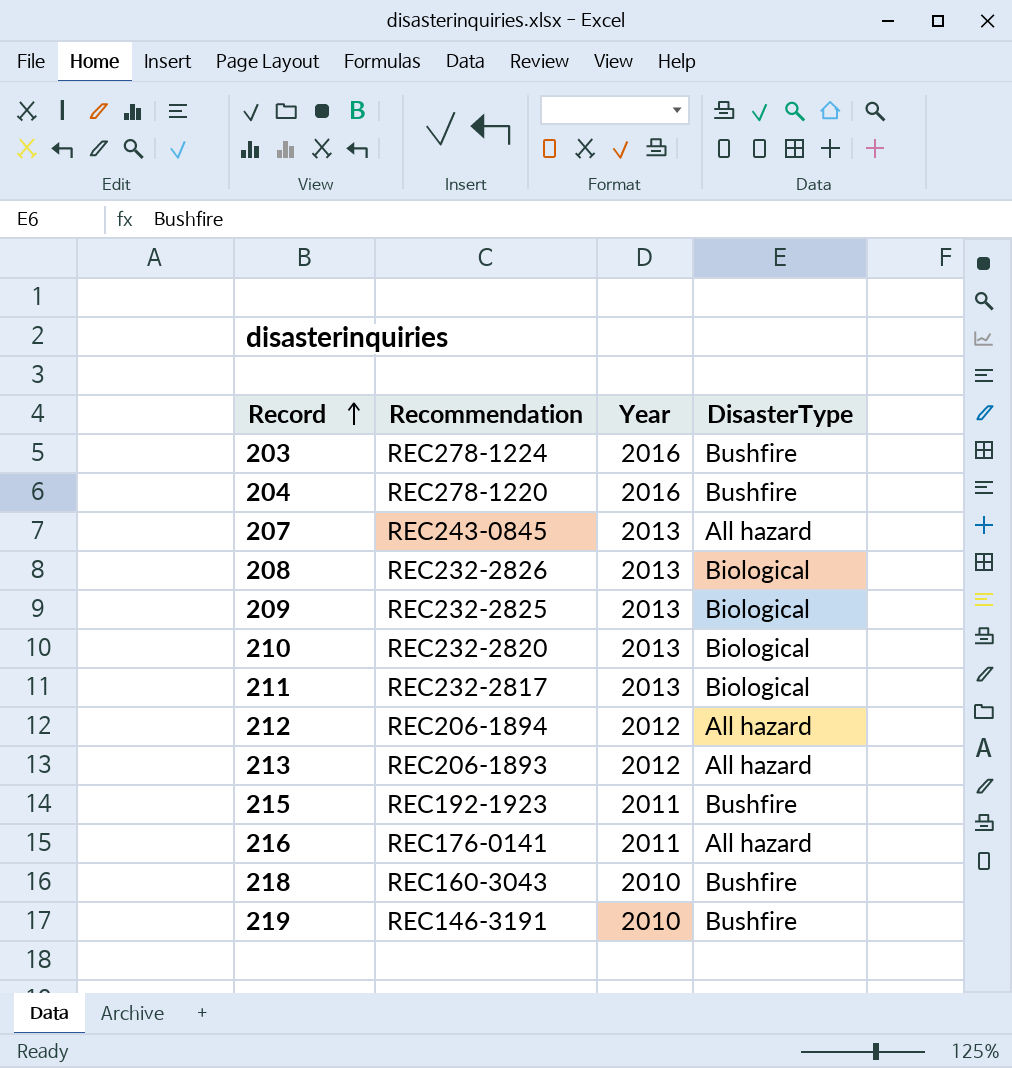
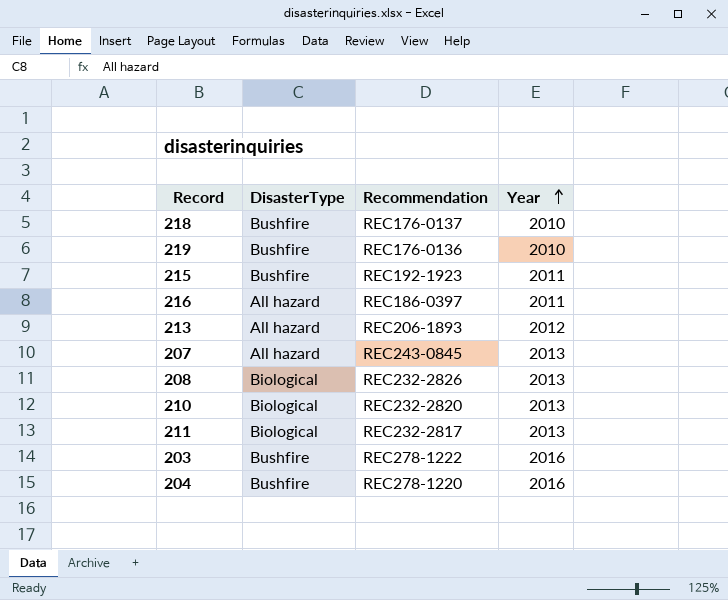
row order: Record ascending -> Year ascending
column DisasterType | position: 4 -> 2
row 209: REC232-2825 | 2013 | Biological -> none
row 212: REC206-1894 | 2012 | All hazard -> none
218 | Recommendation: REC160-3043 -> REC176-0137
219 | Recommendation: REC146-3191 -> REC176-0136
216 | Recommendation: REC176-0141 -> REC186-0397
203 | Recommendation: REC278-1224 -> REC278-1222

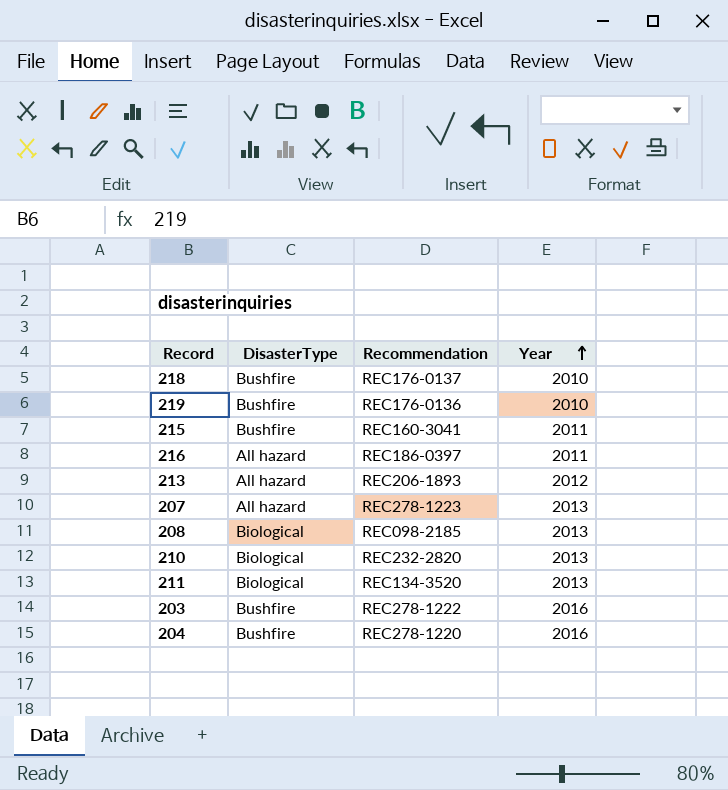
215 | Recommendation: REC192-1923 -> REC160-3041
207 | Recommendation: REC243-0845 -> REC278-1223
208 | Recommendation: REC232-2826 -> REC098-2185
211 | Recommendation: REC232-2817 -> REC134-3520

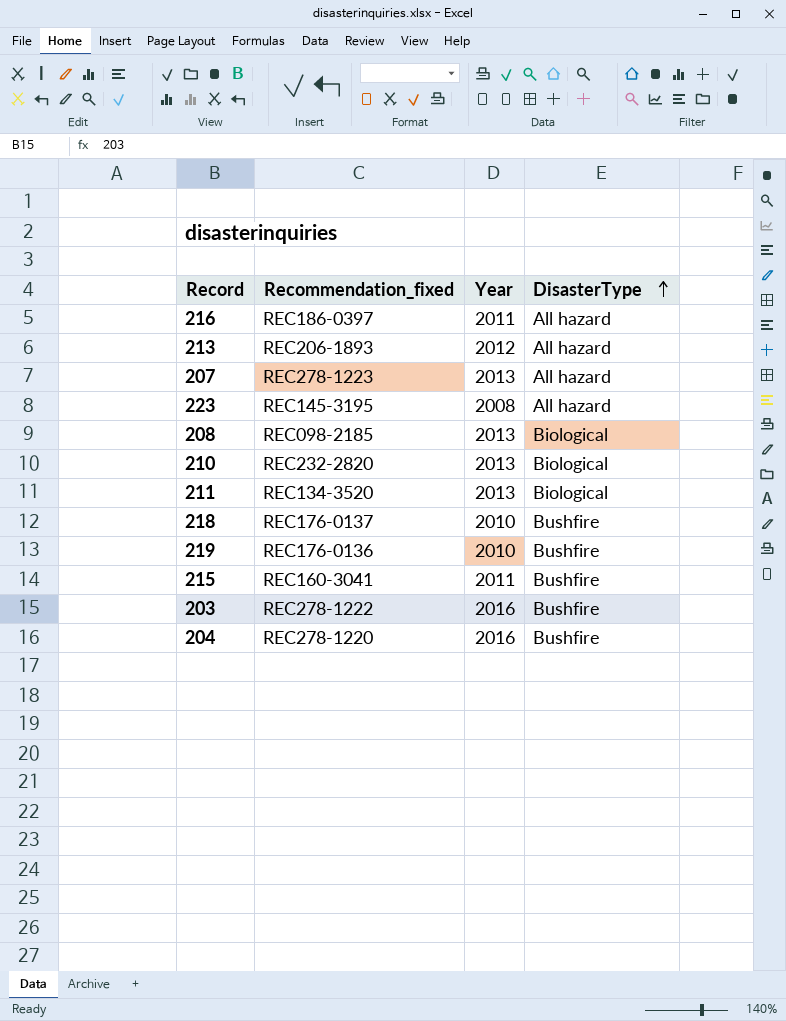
row order: Year ascending -> DisasterType ascending
column name: Recommendation -> Recommendation_fixed
column DisasterType | position: 2 -> 4
row 223: none -> REC145-3195 | 2008 | All hazard

